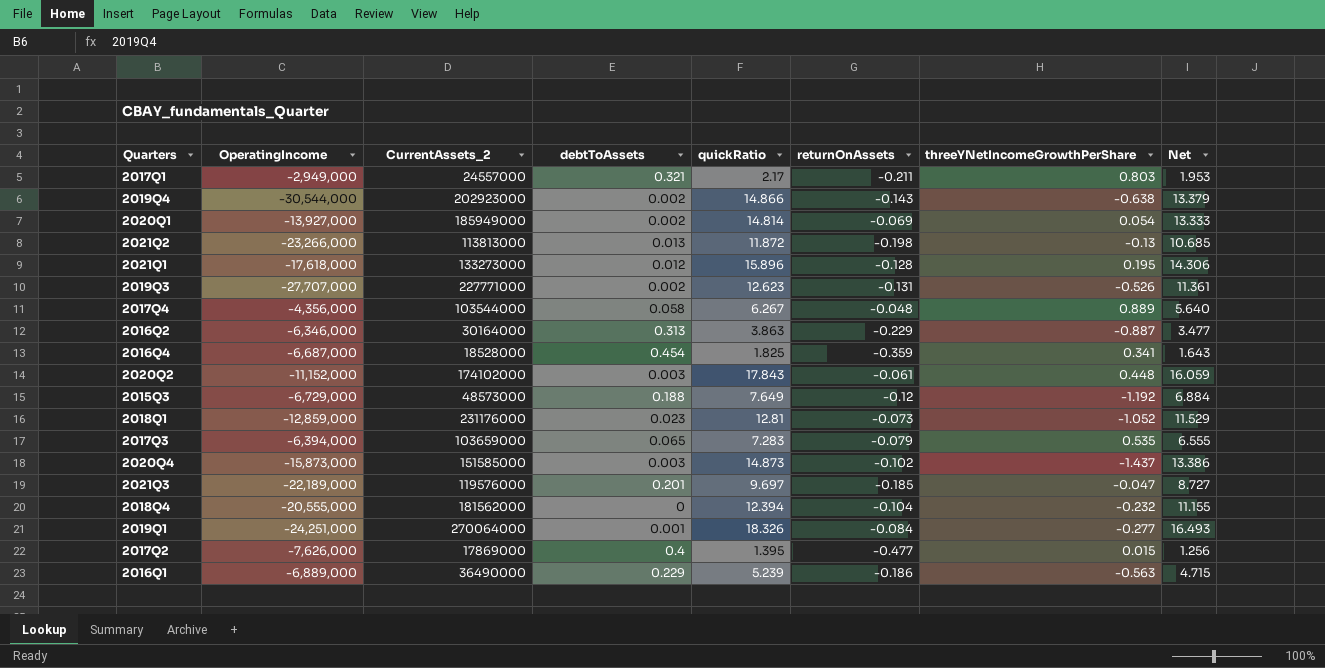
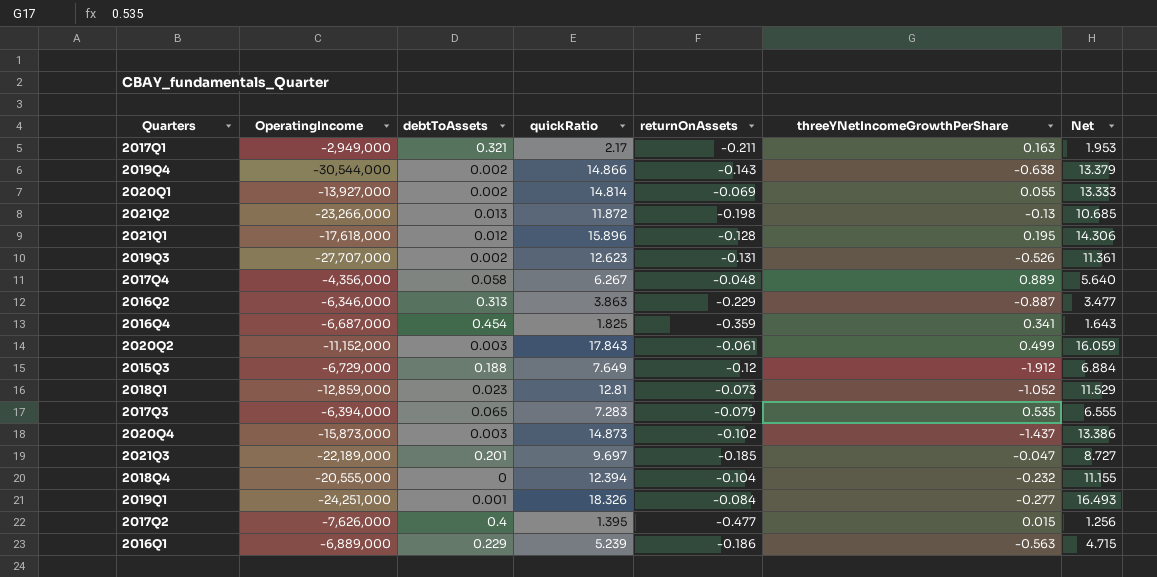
column CurrentAssets_2 | position: 3 -> none
2017Q1 | threeYNetIncomeGrowthPerShare: 0.803 -> 0.163
2020Q1 | threeYNetIncomeGrowthPerShare: 0.054 -> 0.055
2020Q2 | threeYNetIncomeGrowthPerShare: 0.448 -> 0.499
2015Q3 | threeYNetIncomeGrowthPerShare: -1.192 -> -1.912

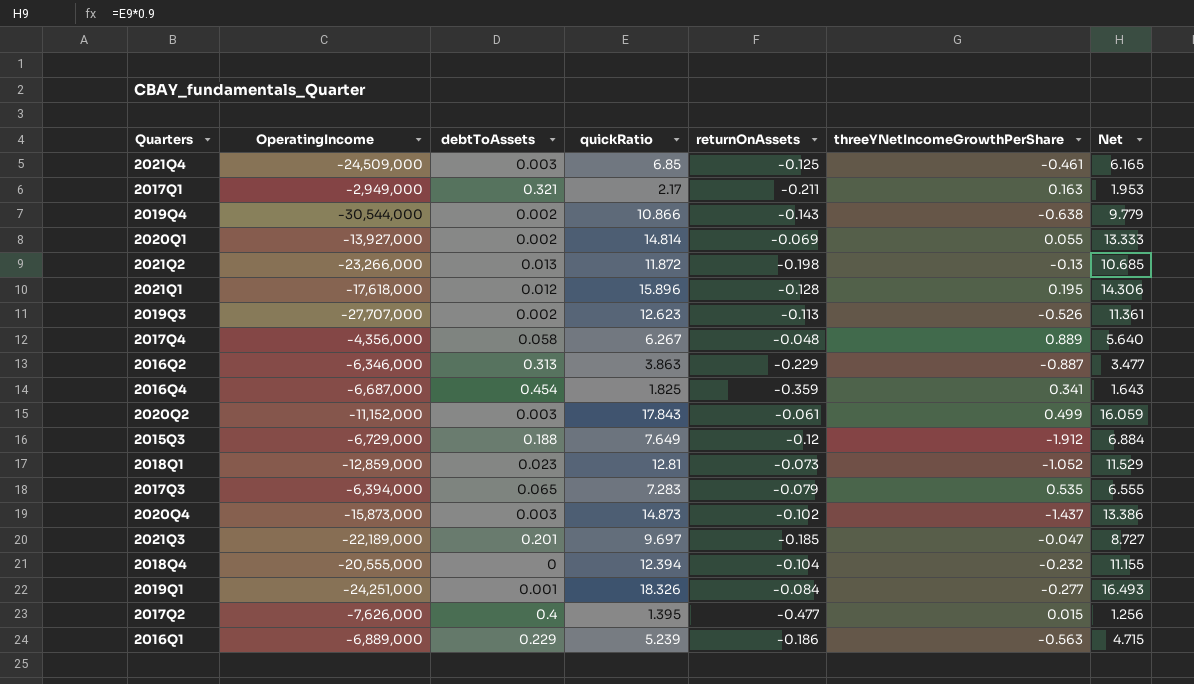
row 2021Q4: none -> -24,509,000 | 0.003 | 6.85 | -0.125 | -0.461 | 6.165
2019Q4 | quickRatio: 14.866 -> 10.866
2019Q4 | Net: 13.379 -> 9.779
2019Q3 | returnOnAssets: -0.131 -> -0.113

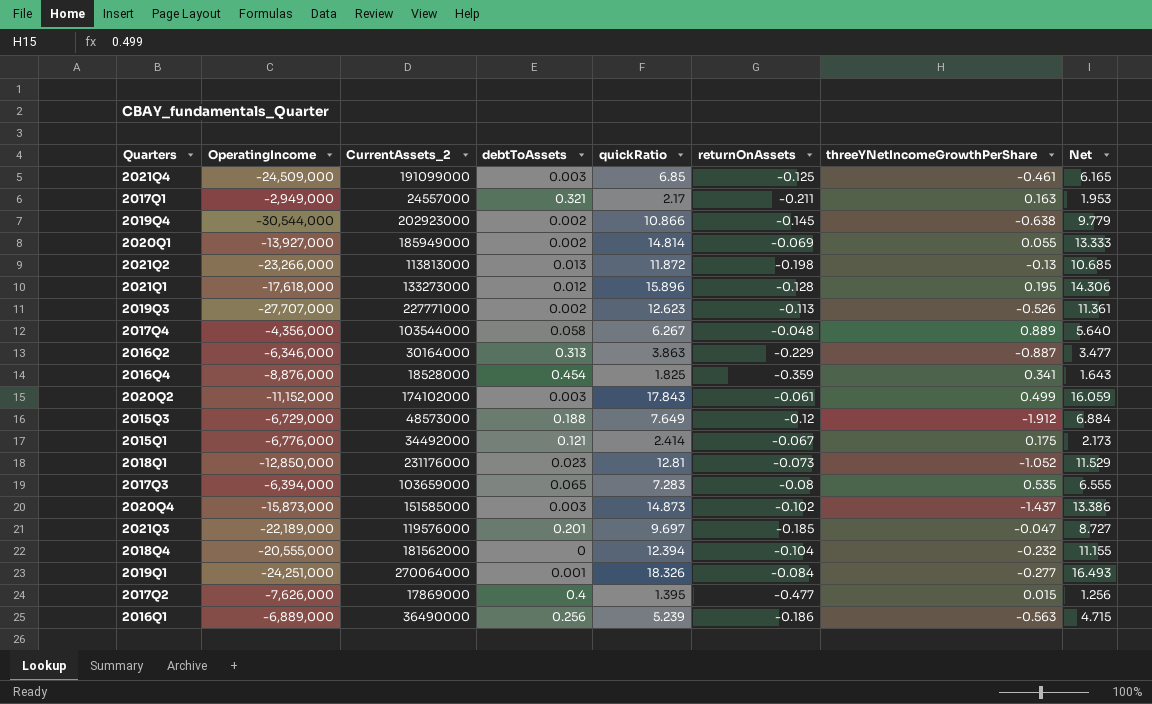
column CurrentAssets_2 | position: none -> 3
2019Q4 | returnOnAssets: -0.143 -> -0.145
2016Q4 | OperatingIncome: -6,687,000 -> -8,876,000
row 2015Q1: none -> -6,776,000 | 34492000 | 0.121 | 2.414 | -0.067 | 0.175 | 2.173
2018Q1 | OperatingIncome: -12,859,000 -> -12,850,000
2017Q3 | returnOnAssets: -0.079 -> -0.08
2016Q1 | debtToAssets: 0.229 -> 0.256

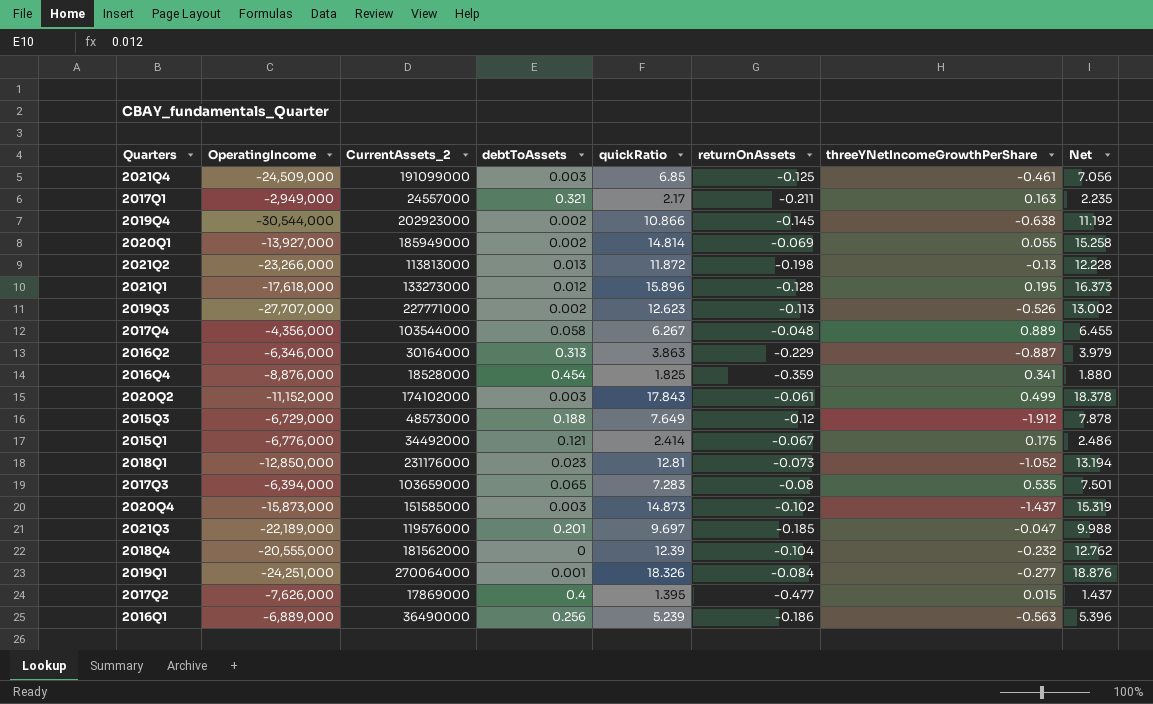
column Net | formula: [quickRatio] * 0.9 -> [quickRatio] * 1.03
2018Q4 | quickRatio: 12.394 -> 12.39

